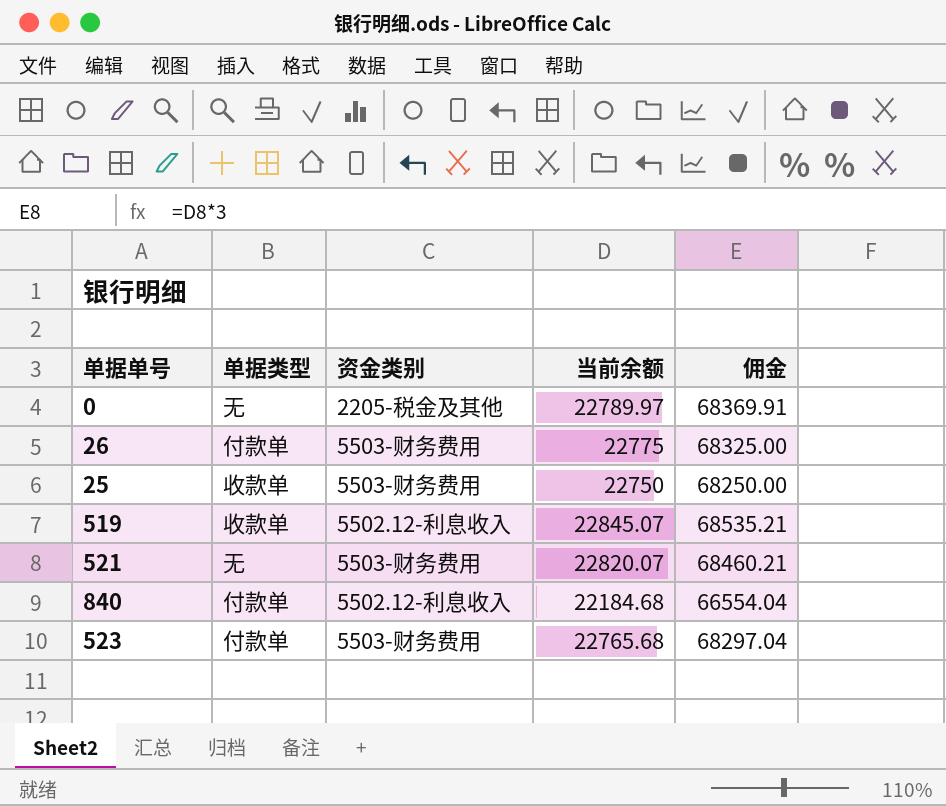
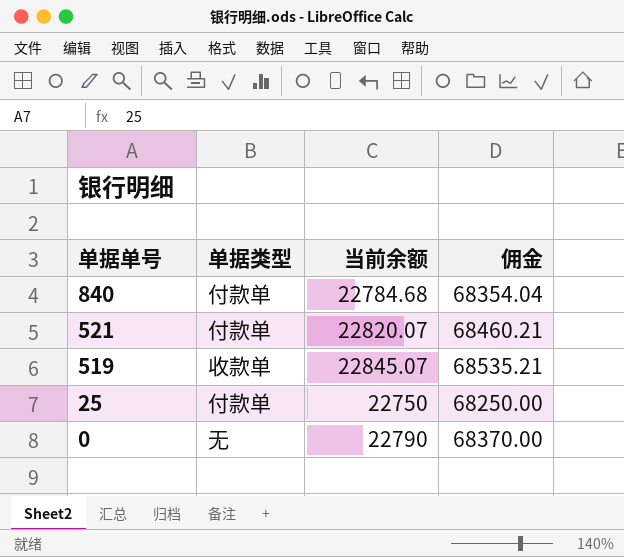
row order: none -> 单据单号 descending
column 资金类别 | position: 3 -> none
row 26: 付款单 | 5503-财务费用 | 22775 | 68325.00 -> none
row 523: 付款单 | 5503-财务费用 | 22765.68 | 68297.04 -> none
840 | 当前余额: 22184.68 -> 22784.68
840 | 佣金: 66554.04 -> 68354.04
521 | 单据类型: 无 -> 付款单
25 | 单据类型: 收款单 -> 付款单
0 | 当前余额: 22789.97 -> 22790
0 | 佣金: 68369.91 -> 68370.00

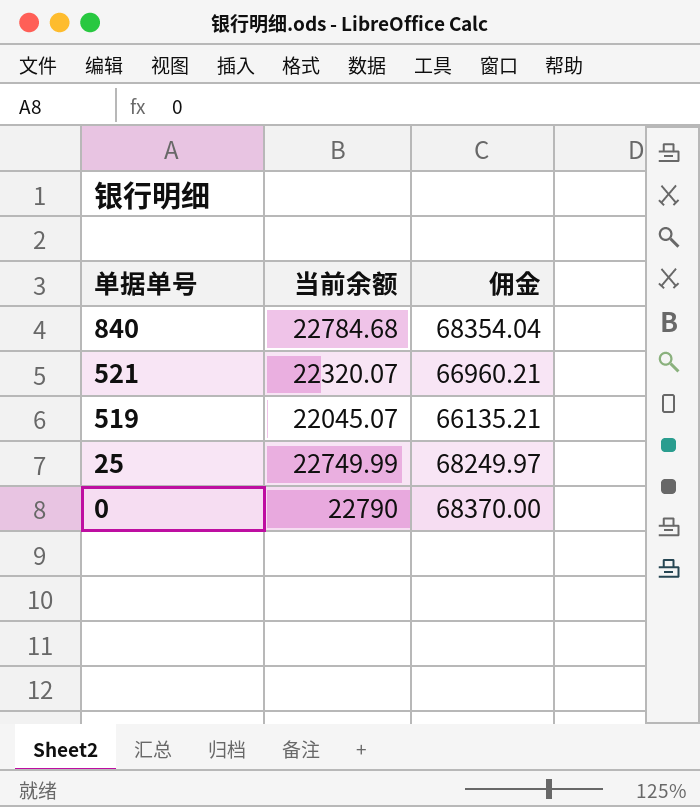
column 单据类型 | position: 2 -> none
521 | 当前余额: 22820.07 -> 22320.07
521 | 佣金: 68460.21 -> 66960.21
519 | 当前余额: 22845.07 -> 22045.07
519 | 佣金: 68535.21 -> 66135.21
25 | 当前余额: 22750 -> 22749.99
25 | 佣金: 68250.00 -> 68249.97

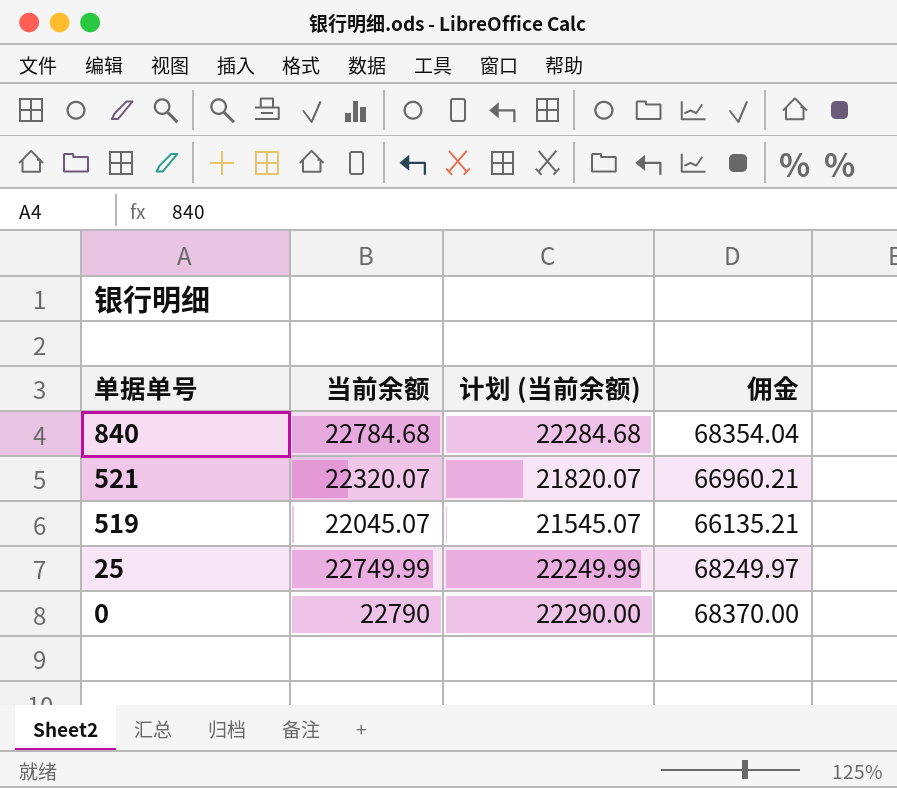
column 计划 (当前余额) | formula: none -> [当前余额] - 500

